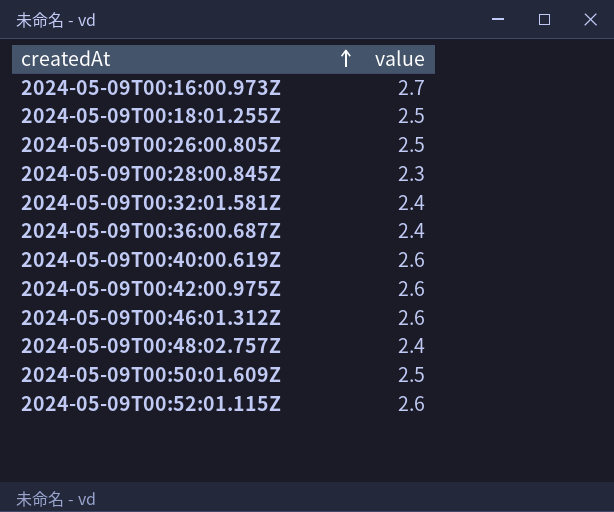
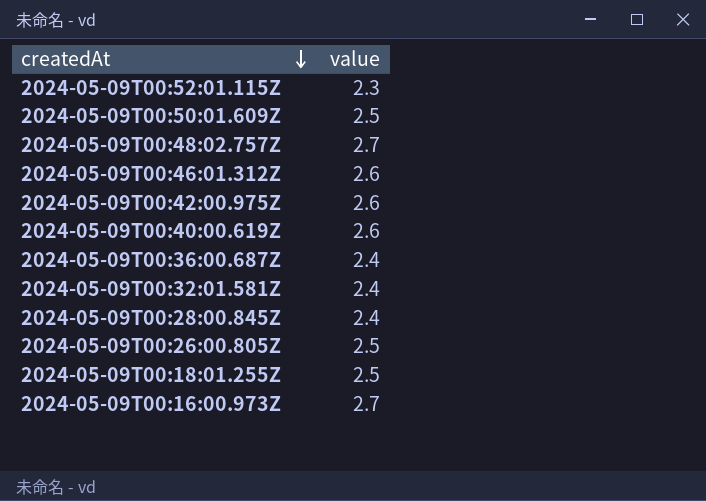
row order: createdAt ascending -> createdAt descending
2024-05-09T00:52:01.115Z | value: 2.6 -> 2.3
2024-05-09T00:48:02.757Z | value: 2.4 -> 2.7
2024-05-09T00:28:00.845Z | value: 2.3 -> 2.4

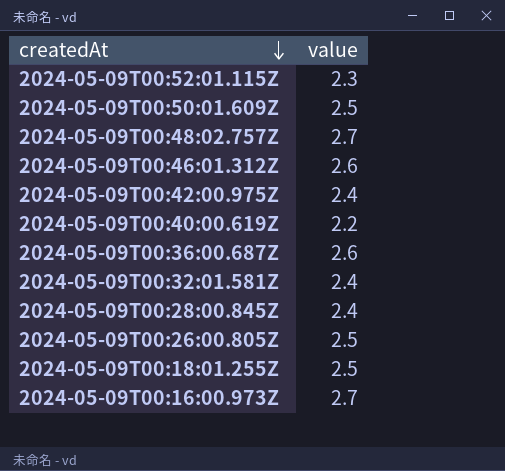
2024-05-09T00:42:00.975Z | value: 2.6 -> 2.4
2024-05-09T00:40:00.619Z | value: 2.6 -> 2.2
2024-05-09T00:36:00.687Z | value: 2.4 -> 2.6

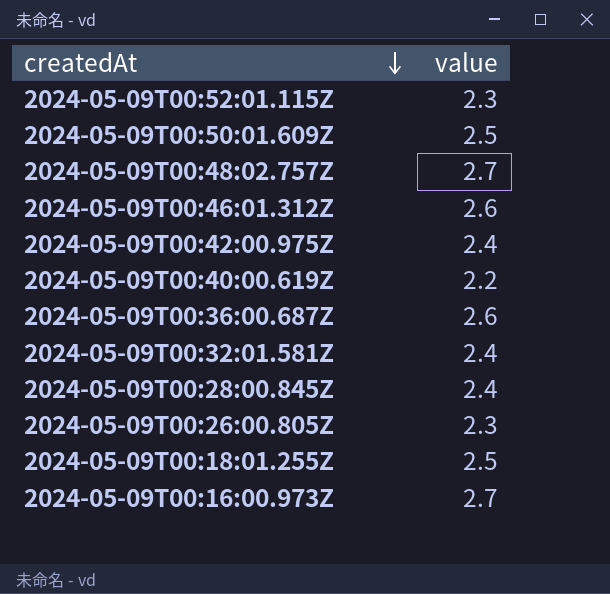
2024-05-09T00:26:00.805Z | value: 2.5 -> 2.3

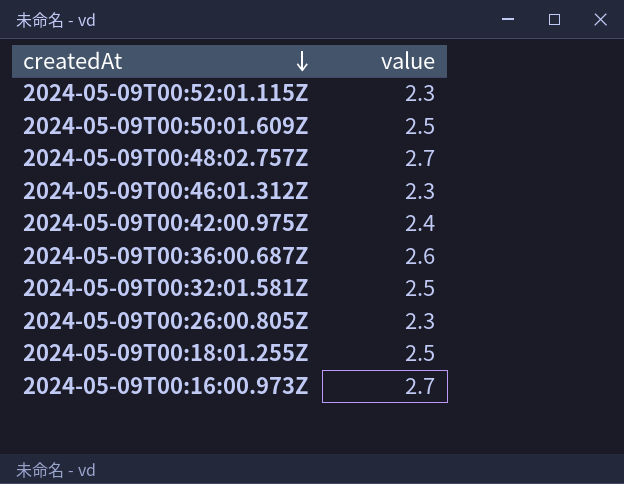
row 2024-05-09T00:40:00.619Z: 2.2 -> none
row 2024-05-09T00:28:00.845Z: 2.4 -> none
2024-05-09T00:46:01.312Z | value: 2.6 -> 2.3
2024-05-09T00:32:01.581Z | value: 2.4 -> 2.5

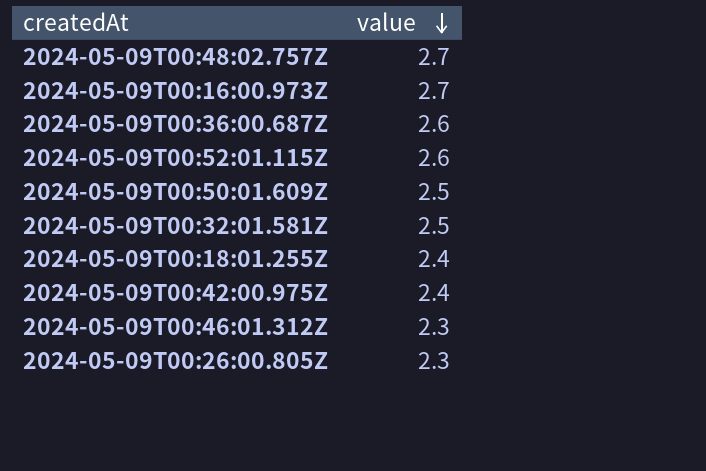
row order: createdAt descending -> value descending
2024-05-09T00:52:01.115Z | value: 2.3 -> 2.6
2024-05-09T00:18:01.255Z | value: 2.5 -> 2.4

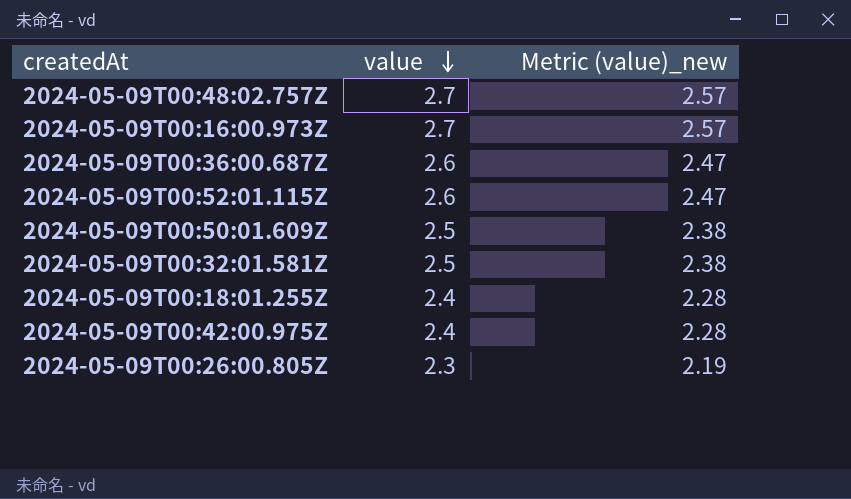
column Metric (value)_new | formula: none -> [value] * 0.95
row 2024-05-09T00:46:01.312Z: 2.3 -> none

